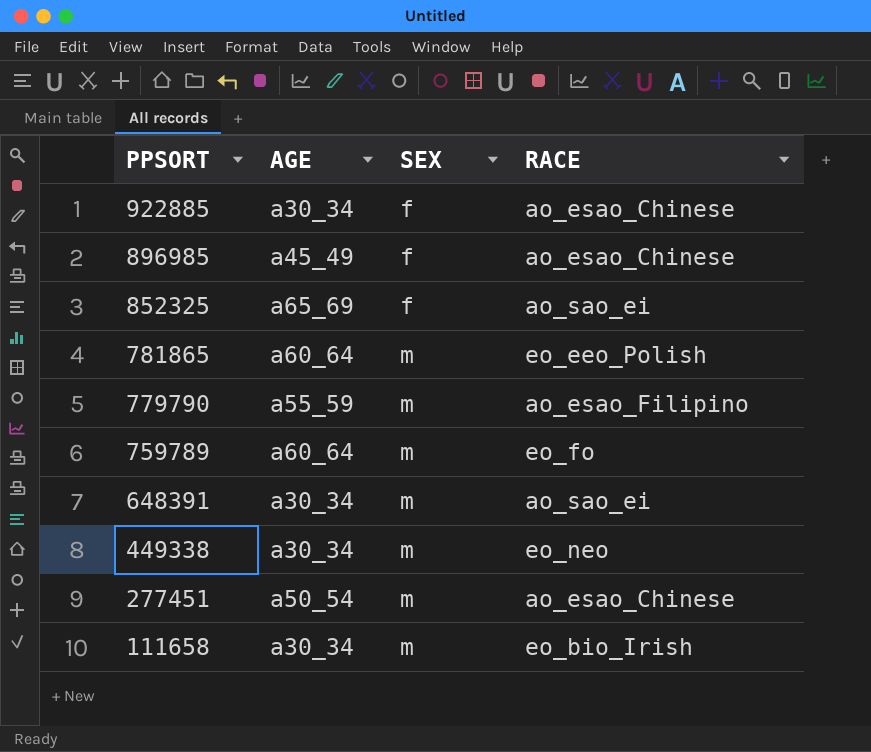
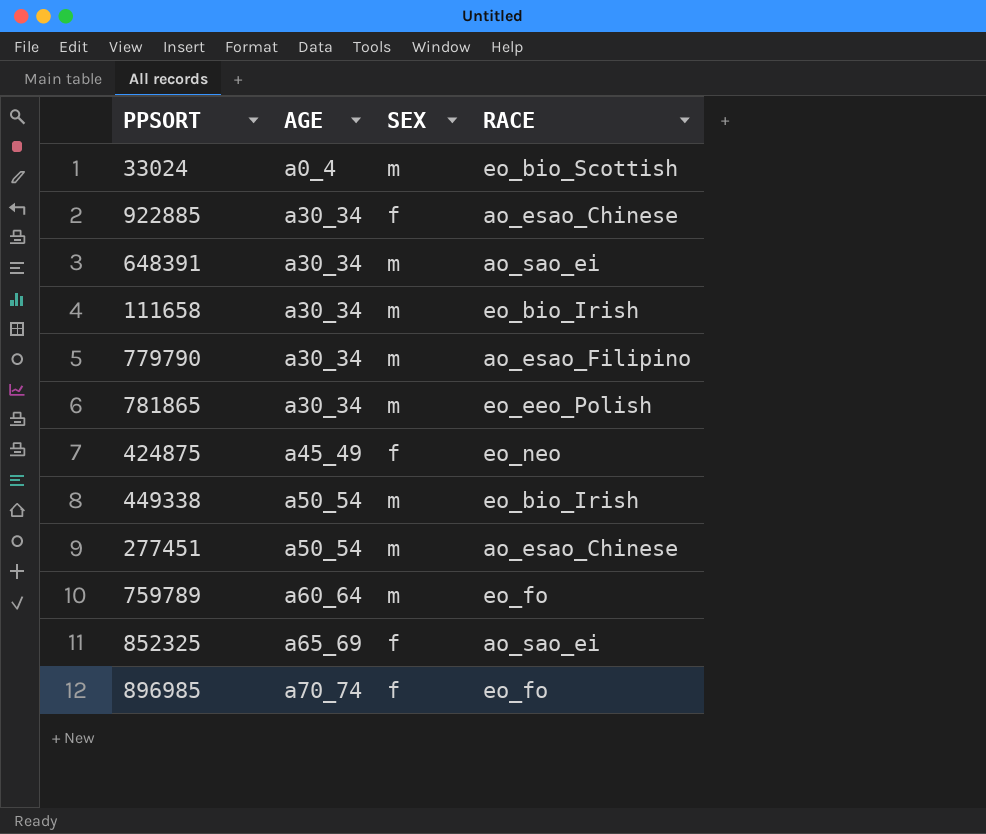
row order: PPSORT descending -> AGE ascending
row 33024: none -> a0_4 | m | eo_bio_Scottish
779790 | AGE: a55_59 -> a30_34
781865 | AGE: a60_64 -> a30_34
row 424875: none -> a45_49 | f | eo_neo
449338 | AGE: a30_34 -> a50_54
449338 | RACE: eo_neo -> eo_bio_Irish
896985 | AGE: a45_49 -> a70_74
896985 | RACE: ao_esao_Chinese -> eo_fo

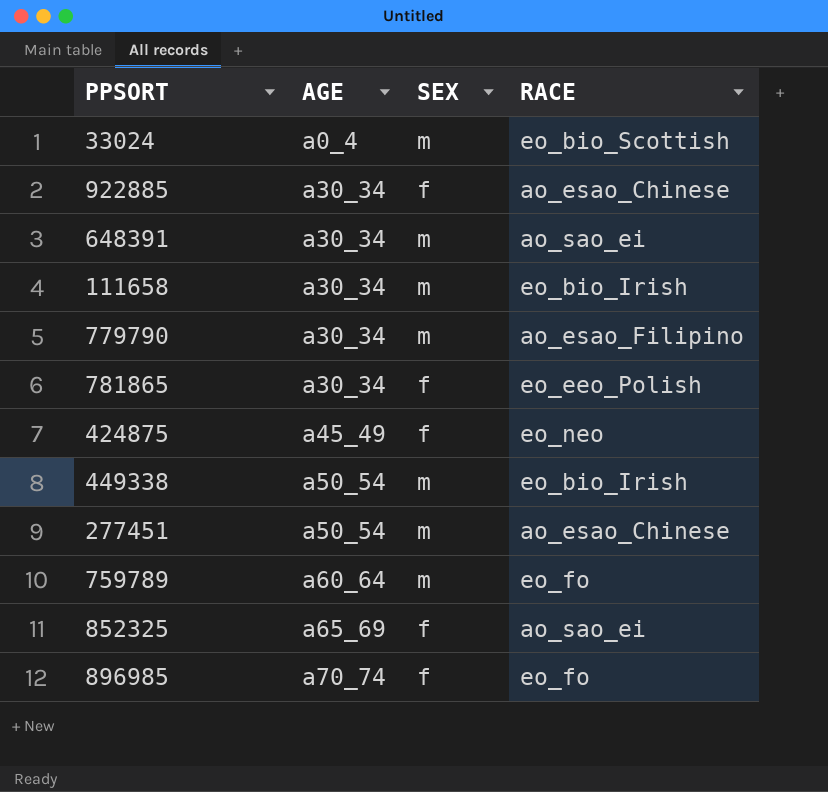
781865 | SEX: m -> f

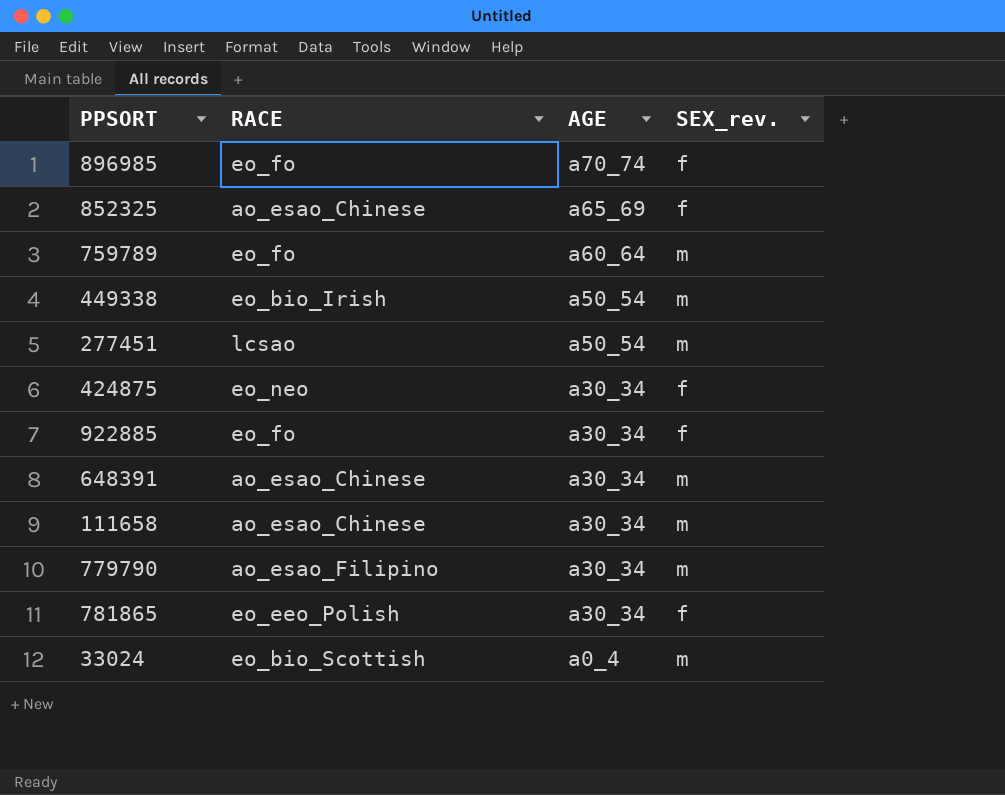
row order: AGE ascending -> AGE descending
column RACE | position: 4 -> 2
column name: SEX -> SEX_rev.
852325 | RACE: ao_sao_ei -> ao_esao_Chinese
277451 | RACE: ao_esao_Chinese -> lcsao
424875 | AGE: a45_49 -> a30_34
922885 | RACE: ao_esao_Chinese -> eo_fo
648391 | RACE: ao_sao_ei -> ao_esao_Chinese
111658 | RACE: eo_bio_Irish -> ao_esao_Chinese

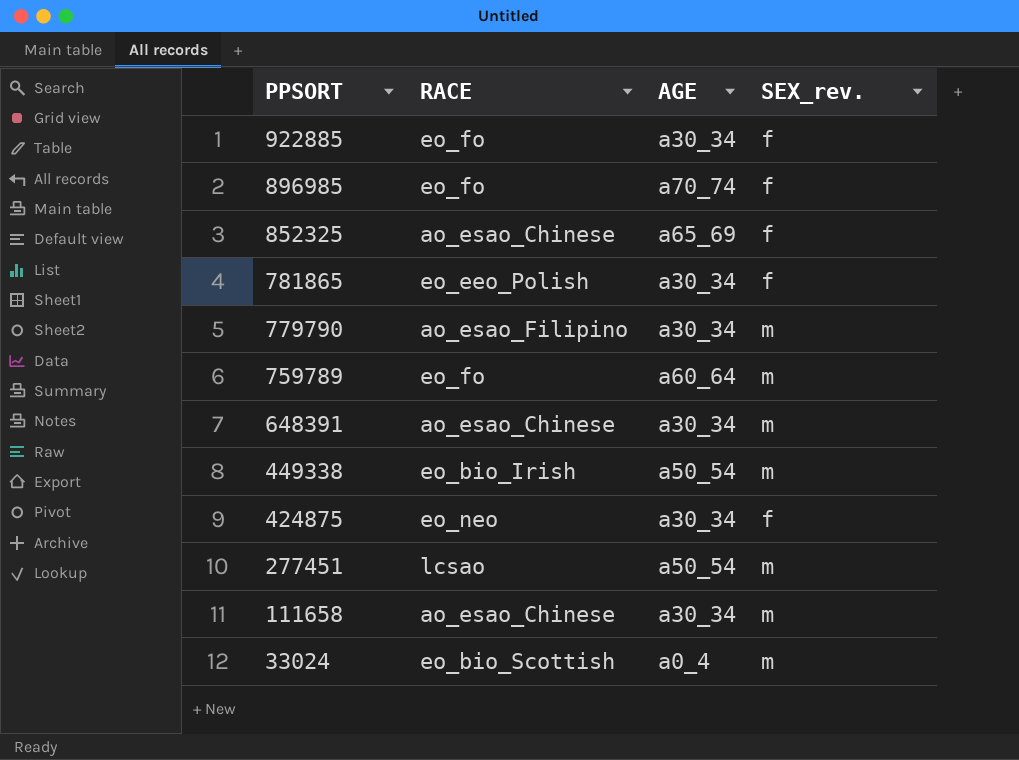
row order: AGE descending -> PPSORT descending

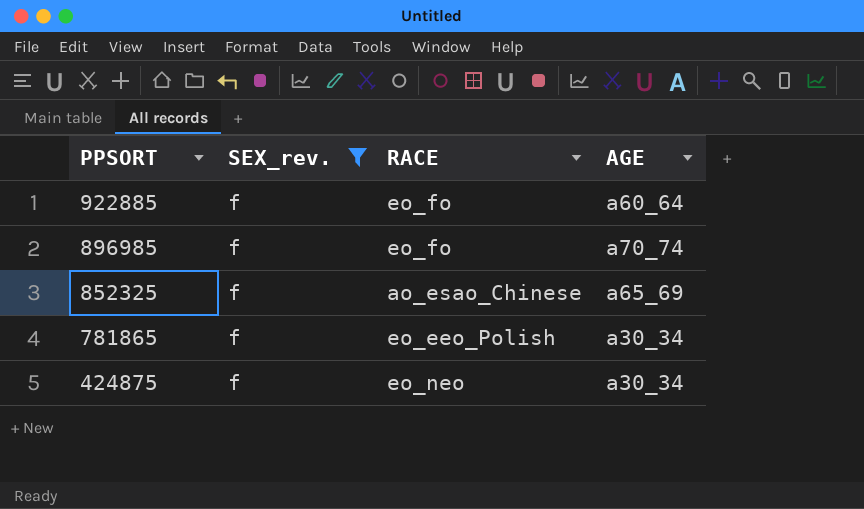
filter: none -> SEX_rev. = f
column SEX_rev. | position: 4 -> 2
922885 | AGE: a30_34 -> a60_64

